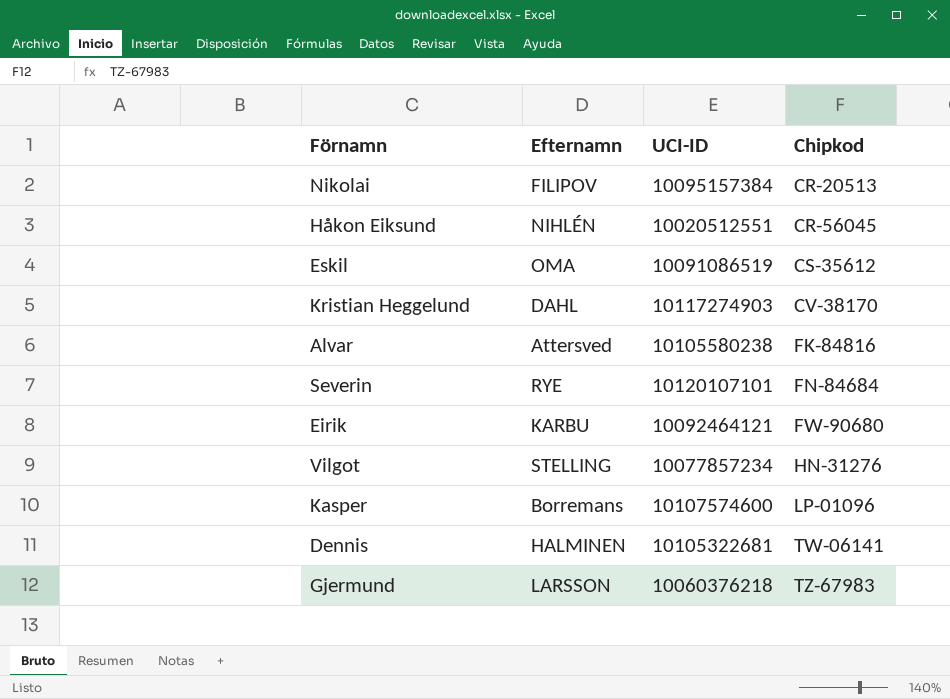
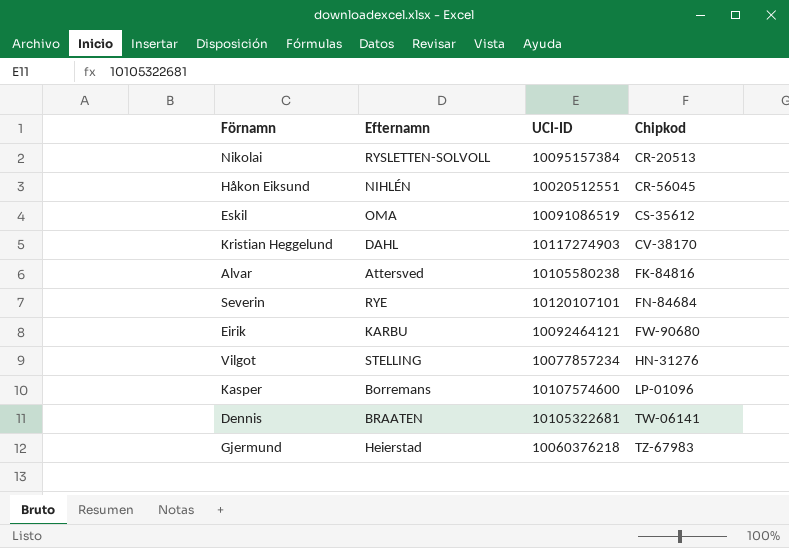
Nikolai | Efternamn: FILIPOV -> RYSLETTEN-SOLVOLL
Dennis | Efternamn: HALMINEN -> BRAATEN
Gjermund | Efternamn: LARSSON -> Heierstad

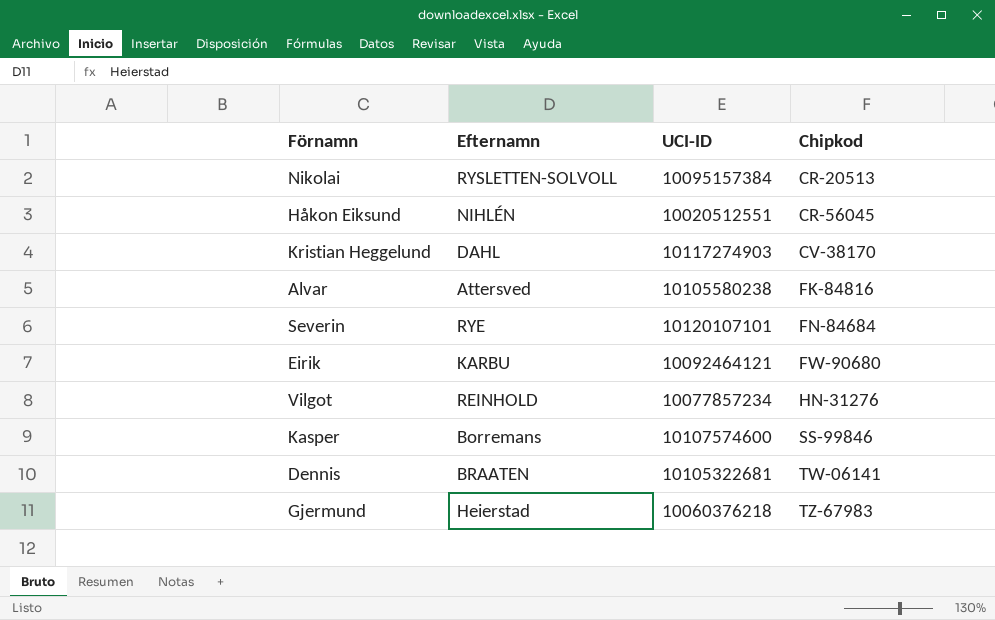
row Eskil: OMA | 10091086519 | CS-35612 -> none
Vilgot | Efternamn: STELLING -> REINHOLD
Kasper | Chipkod: LP-01096 -> SS-99846

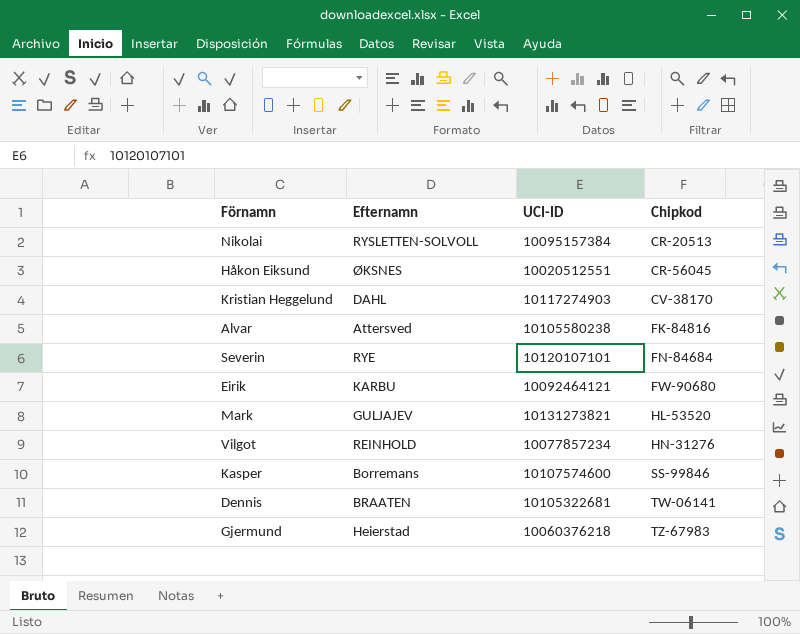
Håkon Eiksund | Efternamn: NIHLÉN -> ØKSNES
row Mark: none -> GULJAJEV | 10131273821 | HL-53520

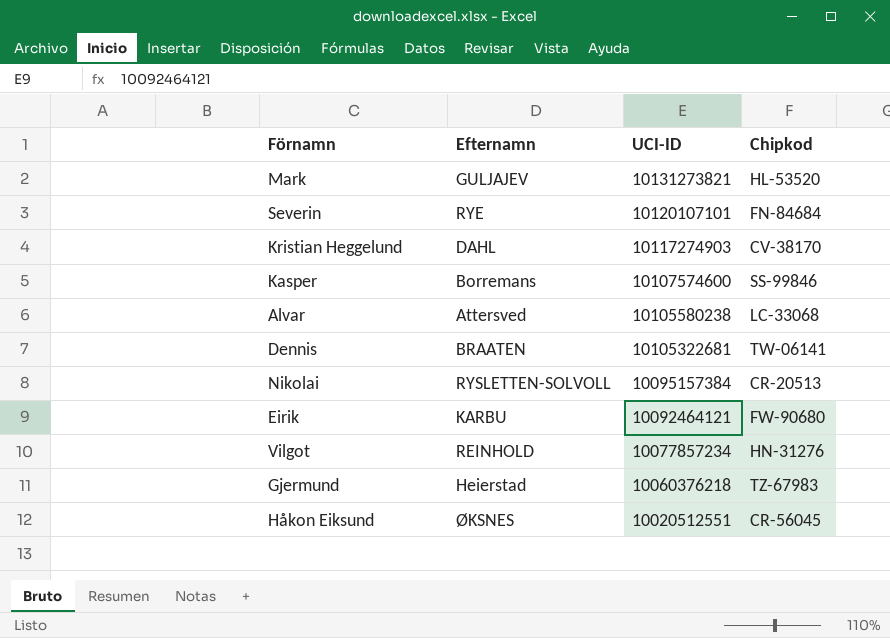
row order: Chipkod ascending -> UCI-ID descending
Alvar | Chipkod: FK-84816 -> LC-33068

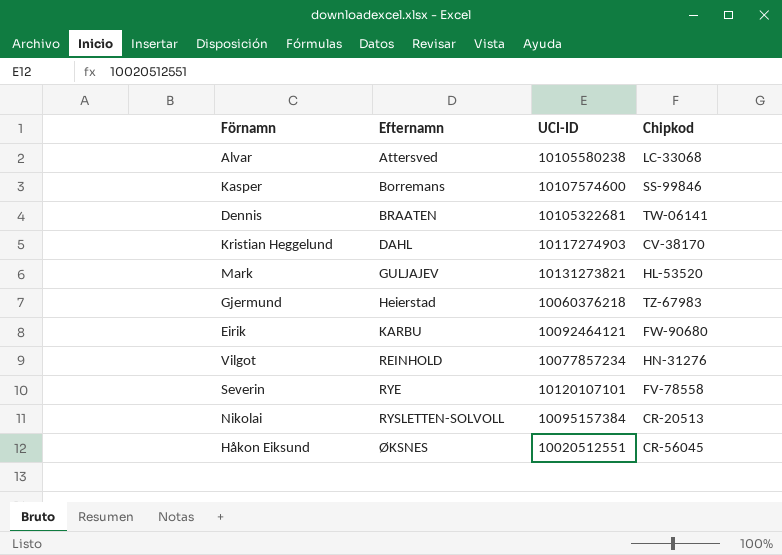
row order: UCI-ID descending -> Efternamn ascending
Severin | Chipkod: FN-84684 -> FV-78558

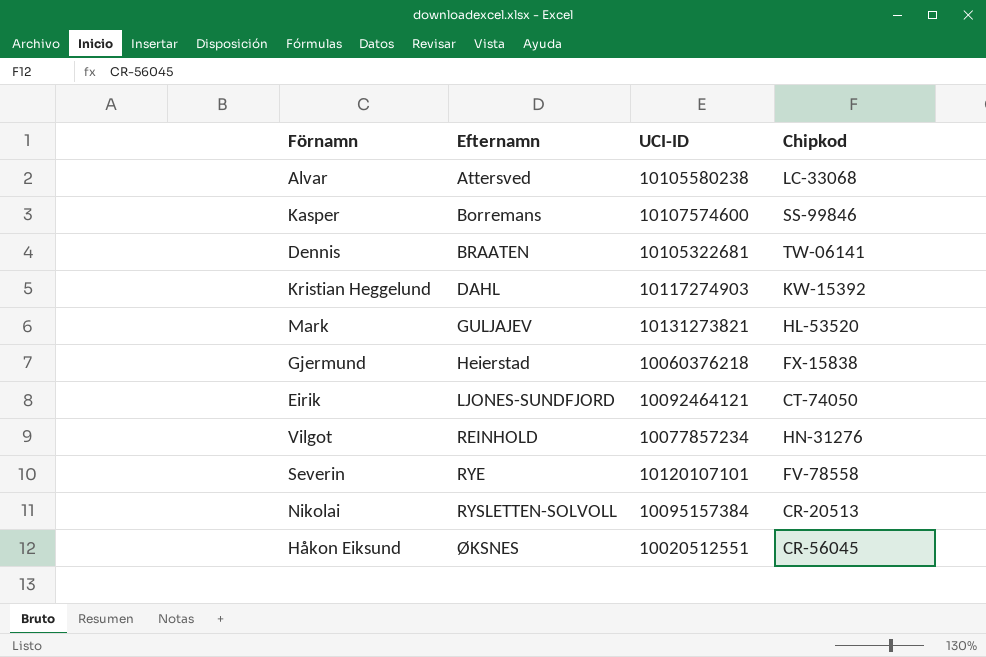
Kristian Heggelund | Chipkod: CV-38170 -> KW-15392
Gjermund | Chipkod: TZ-67983 -> FX-15838
Eirik | Efternamn: KARBU -> LJONES-SUNDFJORD
Eirik | Chipkod: FW-90680 -> CT-74050

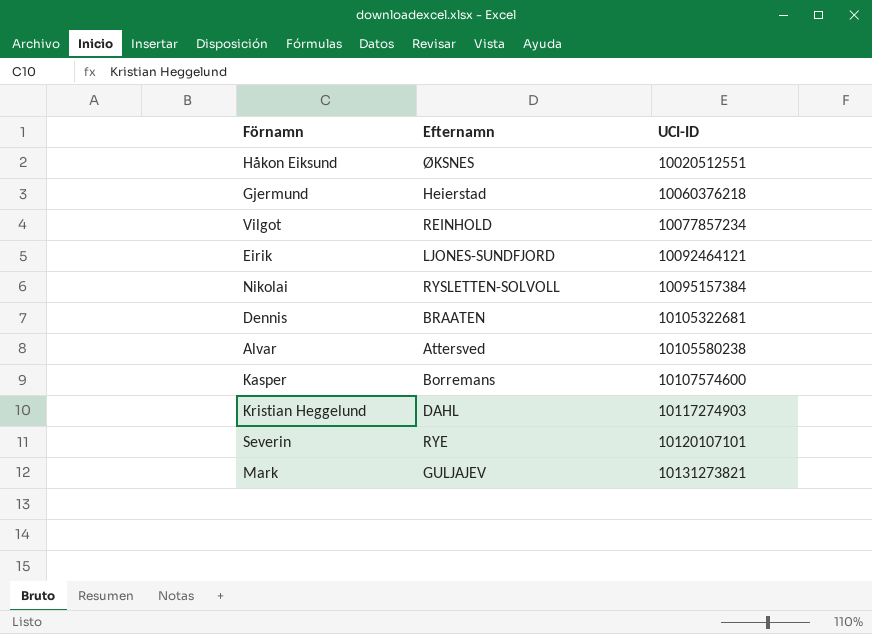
row order: Efternamn ascending -> UCI-ID ascending
column Chipkod | position: 4 -> none

